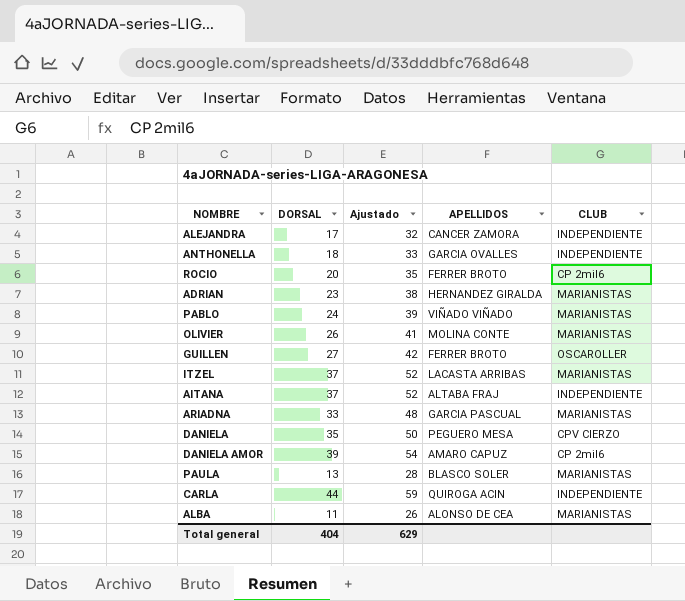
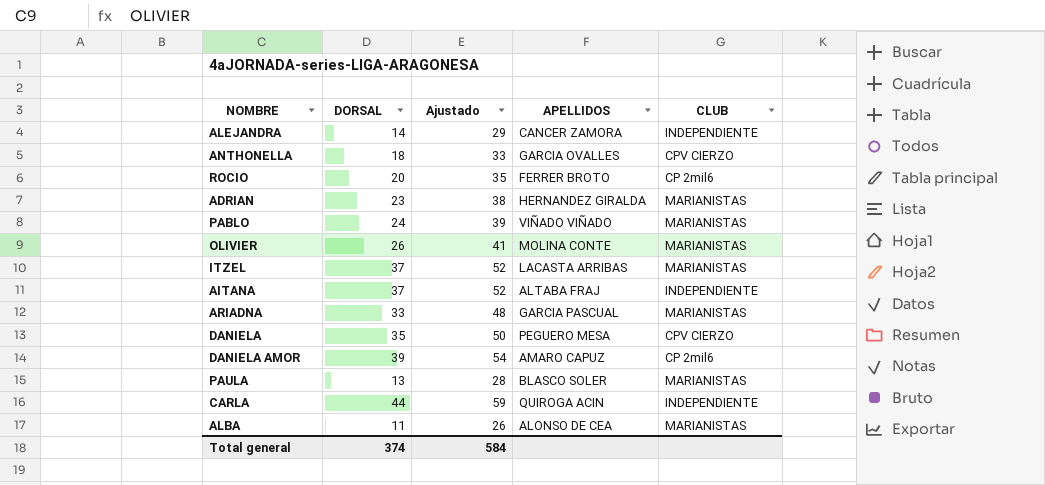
row GUILLEN: 27 | 42 | FERRER BROTO | OSCAROLLER -> none
ALEJANDRA | DORSAL: 17 -> 14
ALEJANDRA | Ajustado: 32 -> 29
ANTHONELLA | CLUB: INDEPENDIENTE -> CPV CIERZO
Total general | DORSAL: 404 -> 374
Total general | Ajustado: 629 -> 584

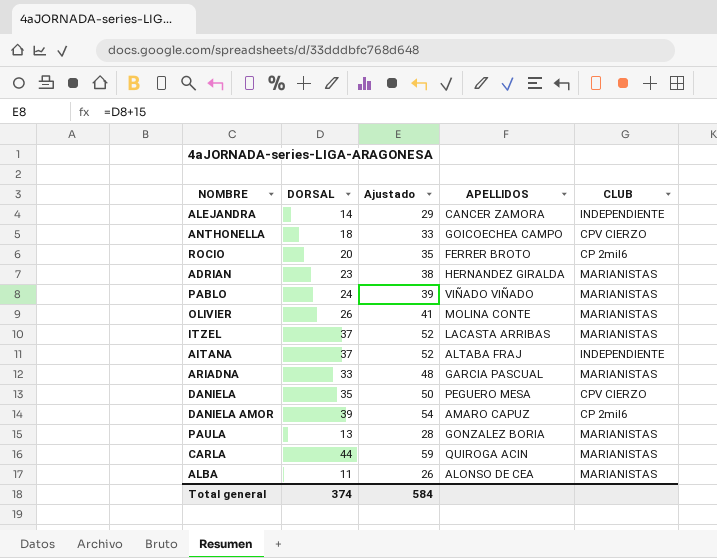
ANTHONELLA | APELLIDOS: GARCIA OVALLES -> GOICOECHEA CAMPO
PAULA | APELLIDOS: BLASCO SOLER -> GONZALEZ BORIA
CARLA | CLUB: INDEPENDIENTE -> MARIANISTAS

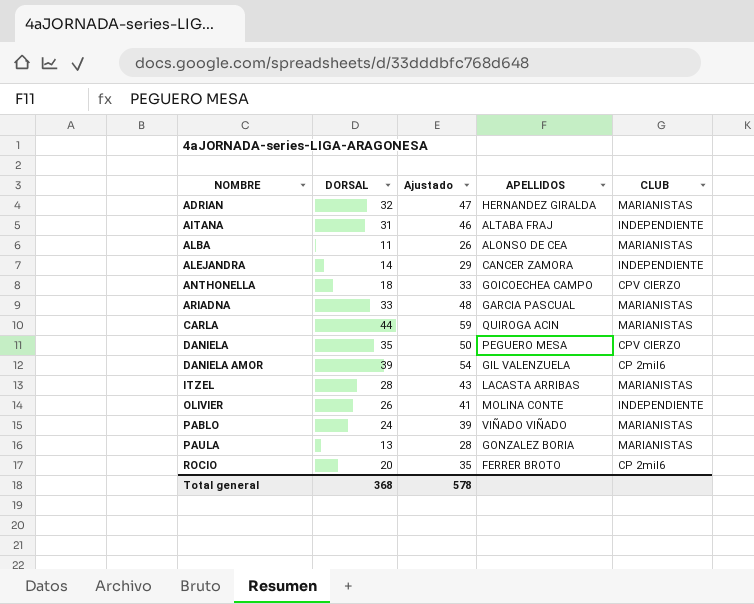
row order: none -> NOMBRE ascending
ADRIAN | DORSAL: 23 -> 32
ADRIAN | Ajustado: 38 -> 47
AITANA | DORSAL: 37 -> 31
AITANA | Ajustado: 52 -> 46
DANIELA AMOR | APELLIDOS: AMARO CAPUZ -> GIL VALENZUELA
ITZEL | DORSAL: 37 -> 28
ITZEL | Ajustado: 52 -> 43
OLIVIER | CLUB: MARIANISTAS -> INDEPENDIENTE
Total general | DORSAL: 374 -> 368
Total general | Ajustado: 584 -> 578

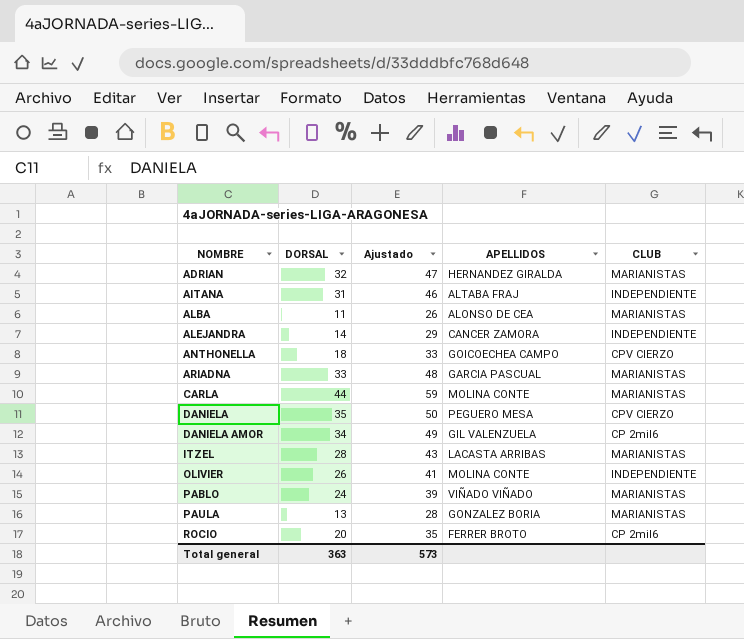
CARLA | APELLIDOS: QUIROGA ACIN -> MOLINA CONTE
DANIELA AMOR | DORSAL: 39 -> 34
DANIELA AMOR | Ajustado: 54 -> 49
Total general | DORSAL: 368 -> 363
Total general | Ajustado: 578 -> 573

